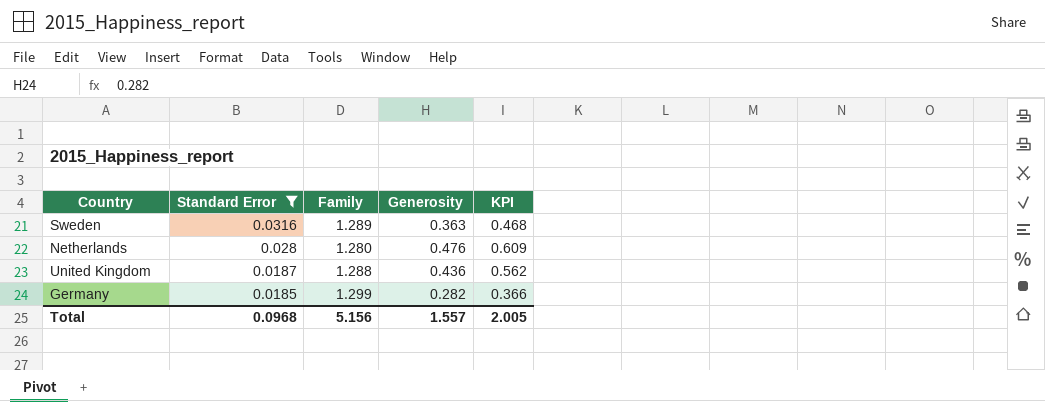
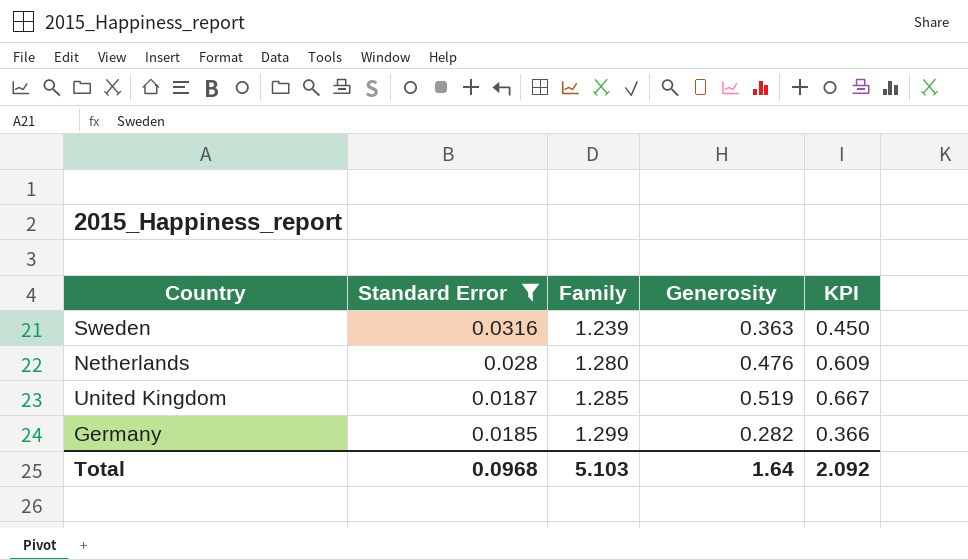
Sweden | Family: 1.289 -> 1.239
Sweden | KPI: 0.468 -> 0.450
United Kingdom | Family: 1.288 -> 1.285
United Kingdom | Generosity: 0.436 -> 0.519
United Kingdom | KPI: 0.562 -> 0.667
Total | Family: 5.156 -> 5.103
Total | Generosity: 1.557 -> 1.64
Total | KPI: 2.005 -> 2.092

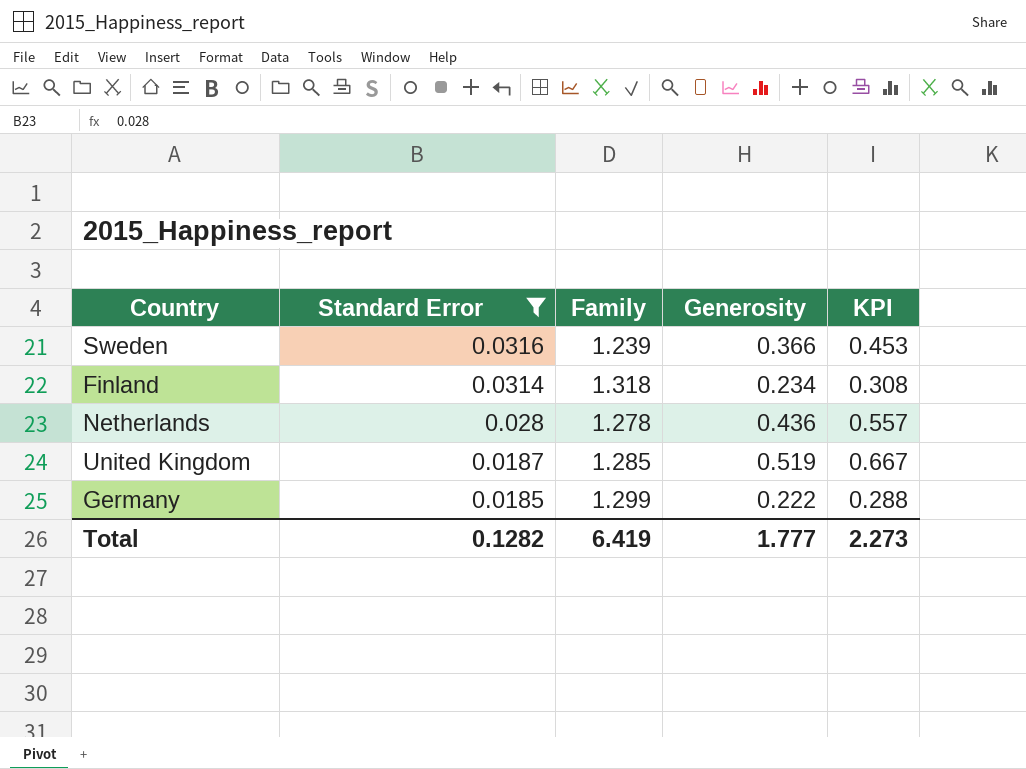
Sweden | Generosity: 0.363 -> 0.366
Sweden | KPI: 0.450 -> 0.453
row Finland: none -> 0.0314 | 1.318 | 0.234 | 0.308
Netherlands | Family: 1.280 -> 1.278
Netherlands | Generosity: 0.476 -> 0.436
Netherlands | KPI: 0.609 -> 0.557
Germany | Generosity: 0.282 -> 0.222
Germany | KPI: 0.366 -> 0.288
Total | Standard Error: 0.0968 -> 0.1282
Total | Family: 5.103 -> 6.419
Total | Generosity: 1.64 -> 1.777
Total | KPI: 2.092 -> 2.273

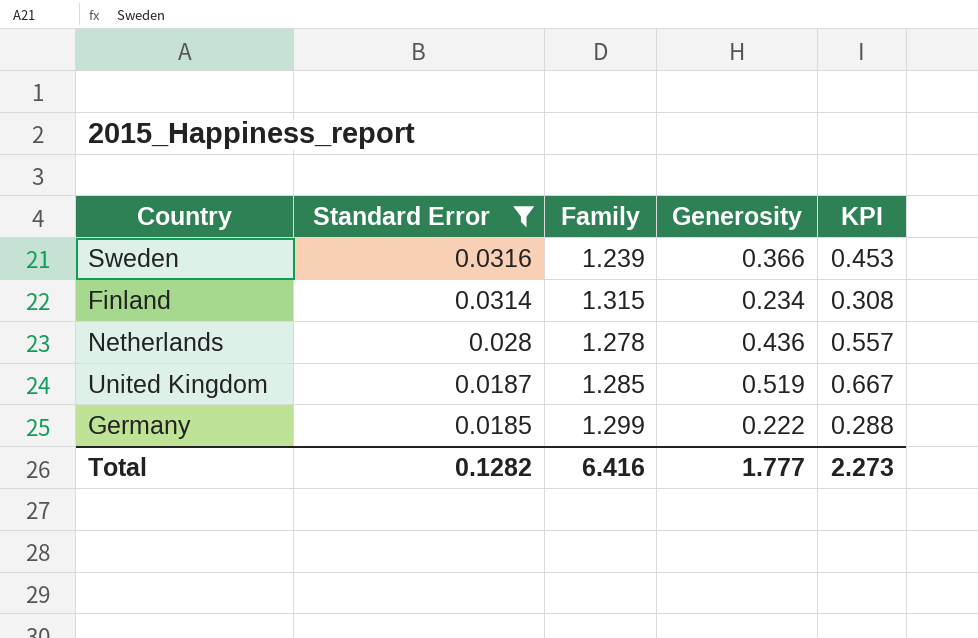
Finland | Family: 1.318 -> 1.315
Total | Family: 6.419 -> 6.416

